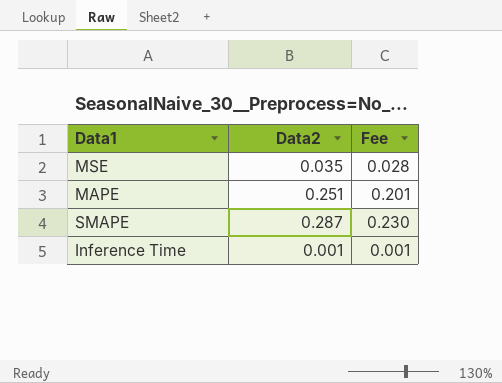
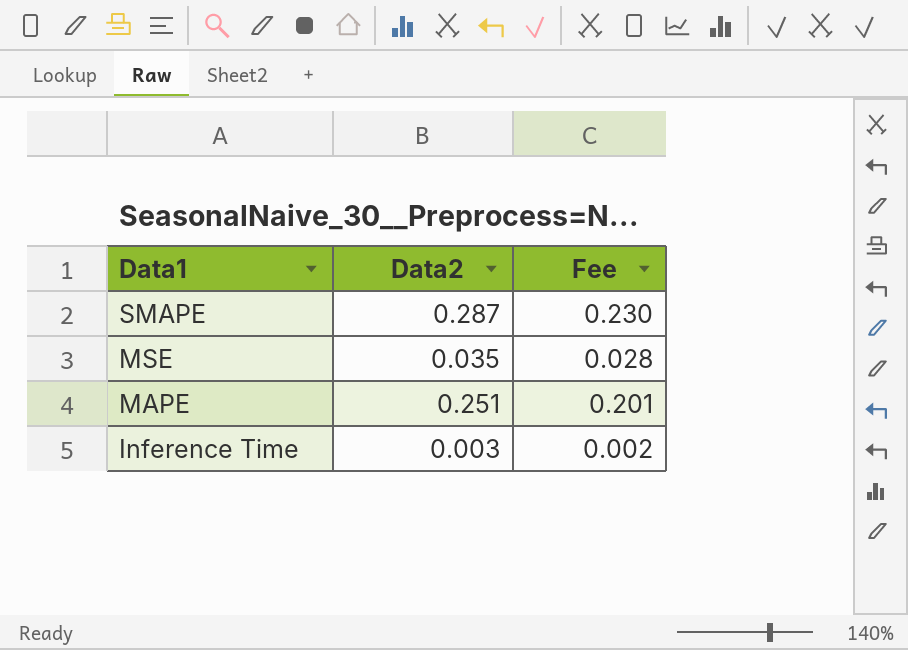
row order: none -> Data1 descending
Inference Time | Data2: 0.001 -> 0.003
Inference Time | Fee: 0.001 -> 0.002

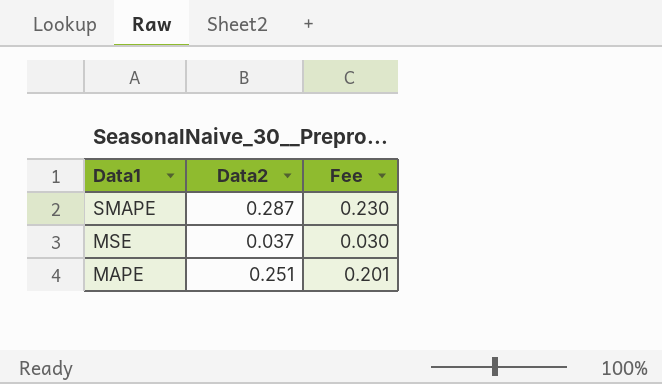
row Inference Time: 0.003 | 0.002 -> none
MSE | Data2: 0.035 -> 0.037
MSE | Fee: 0.028 -> 0.030

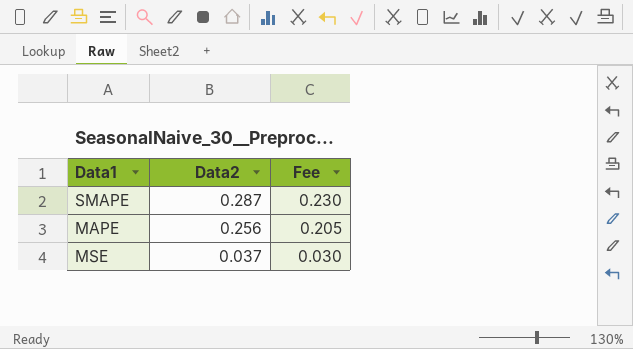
row order: Data1 descending -> Data2 descending
MAPE | Data2: 0.251 -> 0.256
MAPE | Fee: 0.201 -> 0.205

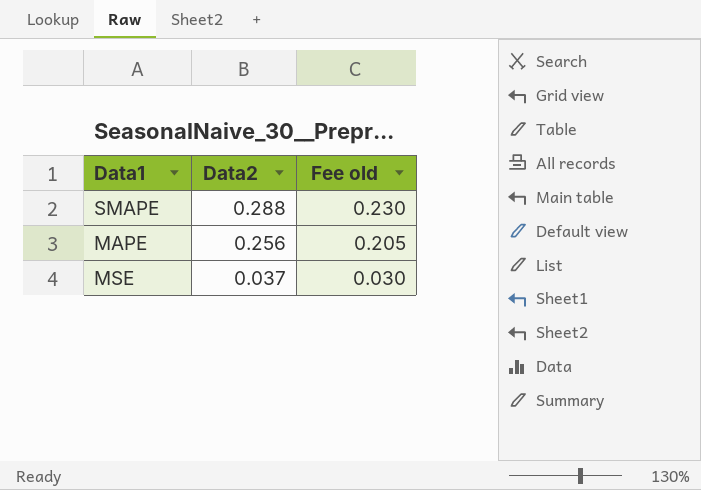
column name: Fee -> Fee old
SMAPE | Data2: 0.287 -> 0.288

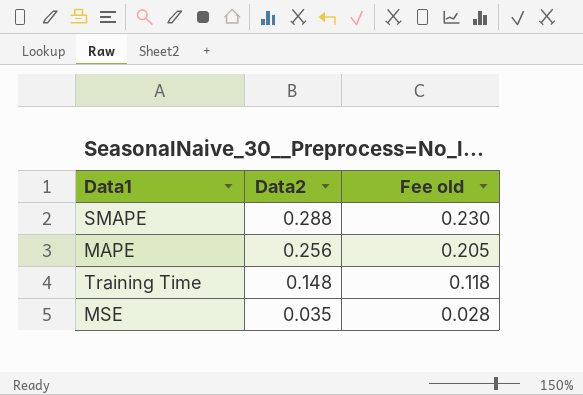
row Training Time: none -> 0.148 | 0.118
MSE | Data2: 0.037 -> 0.035
MSE | Fee old: 0.030 -> 0.028

